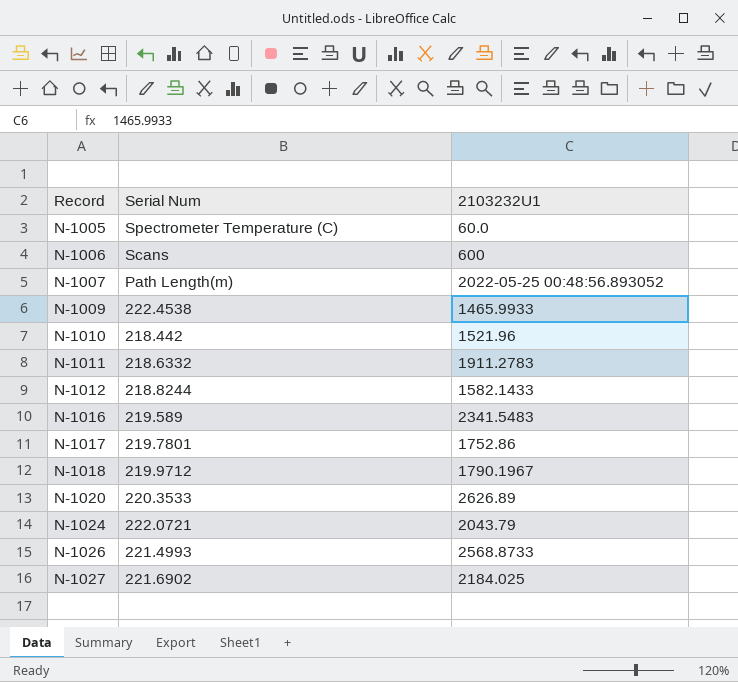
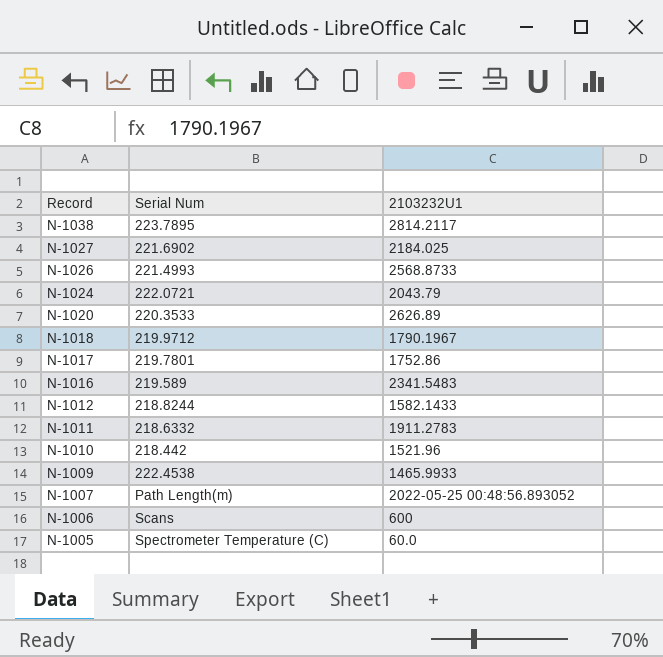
row order: Record ascending -> Record descending
row N-1038: none -> 223.7895 | 2814.2117

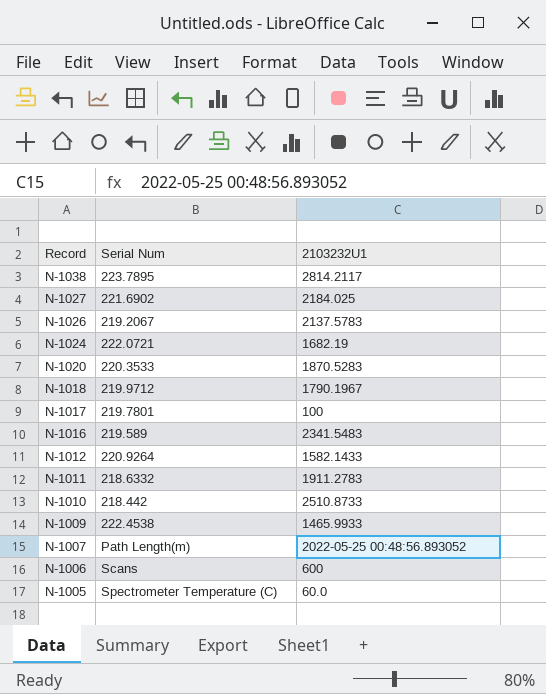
N-1026 | Serial Num: 221.4993 -> 219.2067
N-1026 | 2103232U1: 2568.8733 -> 2137.5783
N-1024 | 2103232U1: 2043.79 -> 1682.19
N-1020 | 2103232U1: 2626.89 -> 1870.5283
N-1017 | 2103232U1: 1752.86 -> 100
N-1012 | Serial Num: 218.8244 -> 220.9264
N-1010 | 2103232U1: 1521.96 -> 2510.8733

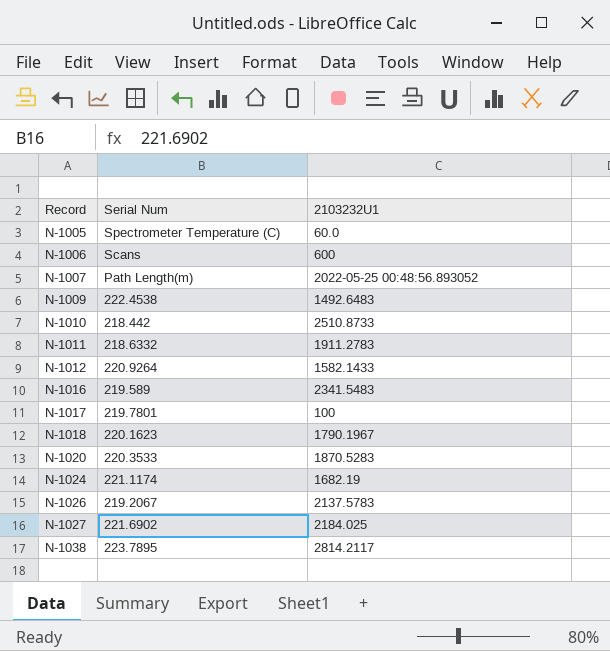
row order: Record descending -> Record ascending
N-1009 | 2103232U1: 1465.9933 -> 1492.6483
N-1018 | Serial Num: 219.9712 -> 220.1623
N-1024 | Serial Num: 222.0721 -> 221.1174

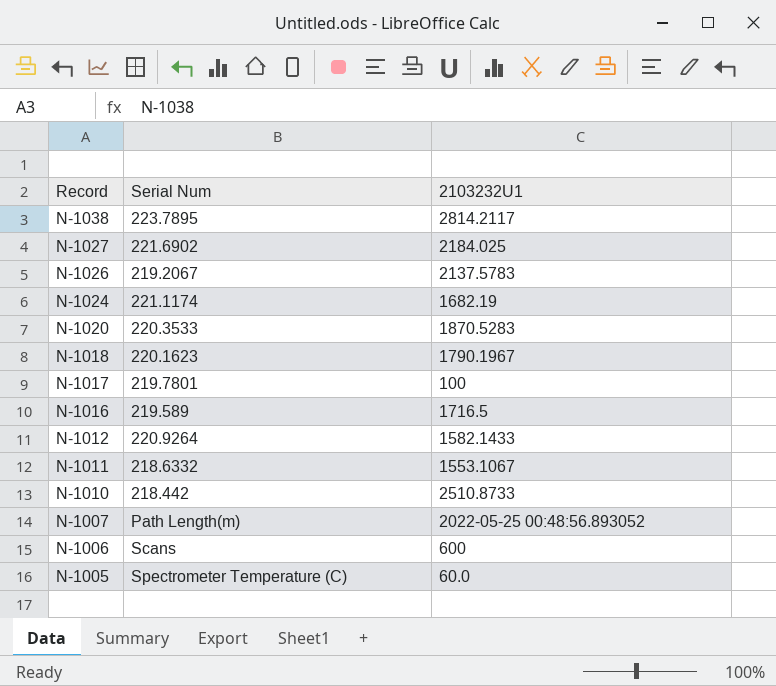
row order: Record ascending -> Record descending
row N-1009: 222.4538 | 1492.6483 -> none
N-1016 | 2103232U1: 2341.5483 -> 1716.5
N-1011 | 2103232U1: 1911.2783 -> 1553.1067

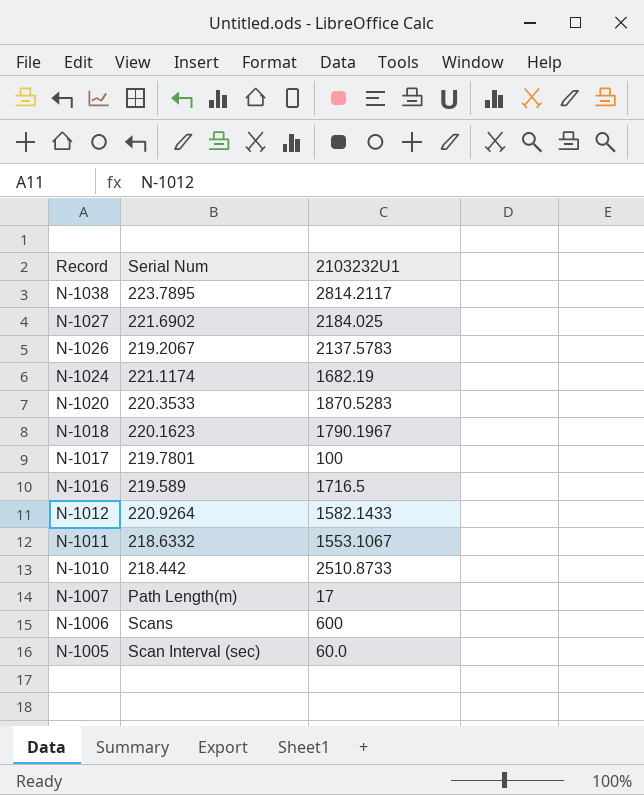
N-1007 | 2103232U1: 2022-05-25 00:48:56.893052 -> 17
N-1005 | Serial Num: Spectrometer Temperature (C) -> Scan Interval (sec)

